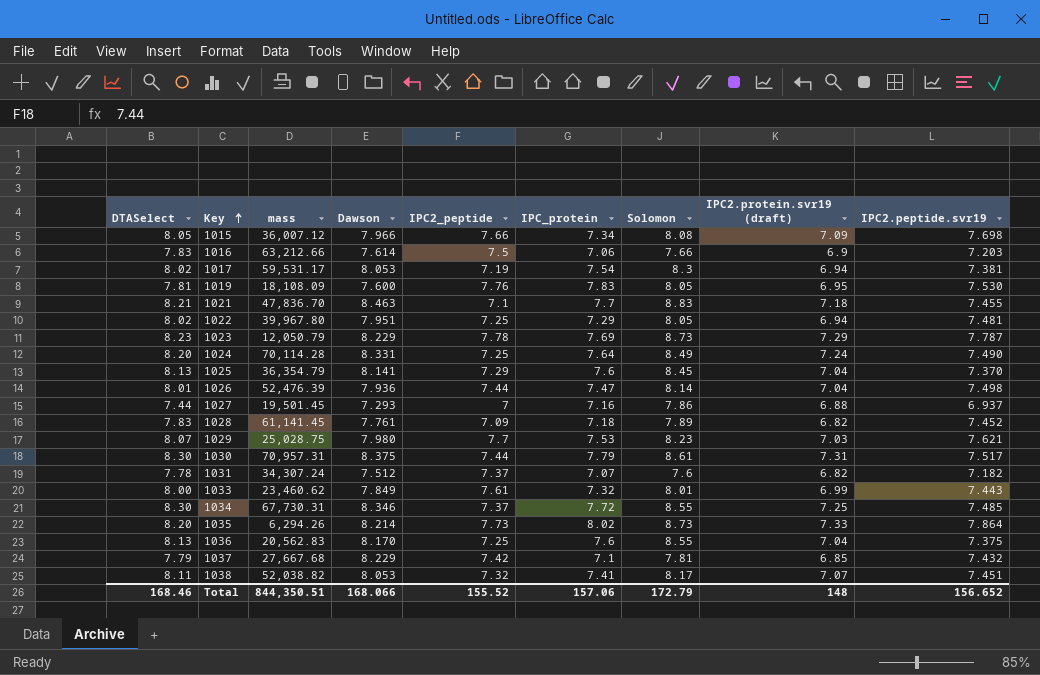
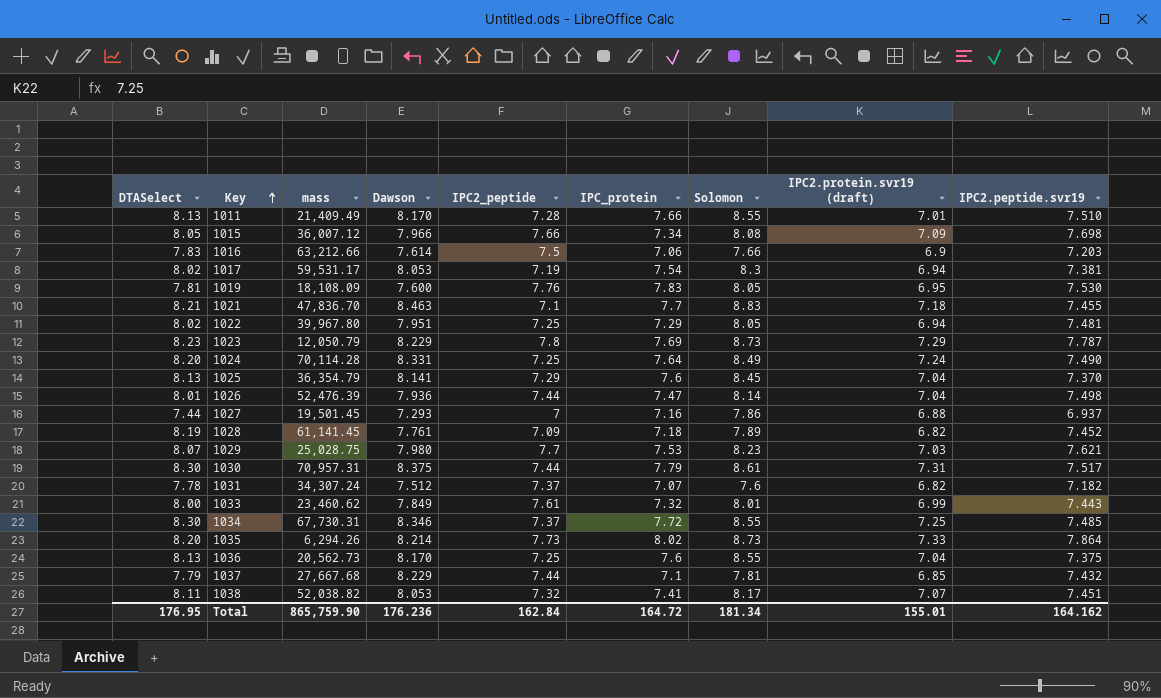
row 1011: none -> 8.13 | 21,409.49 | 8.170 | 7.28 | 7.66 | 8.55 | 7.01 | 7.510
1023 | IPC2_peptide: 7.78 -> 7.8
1028 | DTASelect: 7.83 -> 8.19
1036 | mass: 20,562.83 -> 20,562.73
1037 | IPC2_peptide: 7.42 -> 7.44
Total | DTASelect: 168.46 -> 176.95
Total | mass: 844,350.51 -> 865,759.90
Total | Dawson: 168.066 -> 176.236
Total | IPC2_peptide: 155.52 -> 162.84
Total | IPC_protein: 157.06 -> 164.72
Total | Solomon: 172.79 -> 181.34
Total | IPC2.protein.svr19 (draft): 148 -> 155.01
Total | IPC2.peptide.svr19: 156.652 -> 164.162

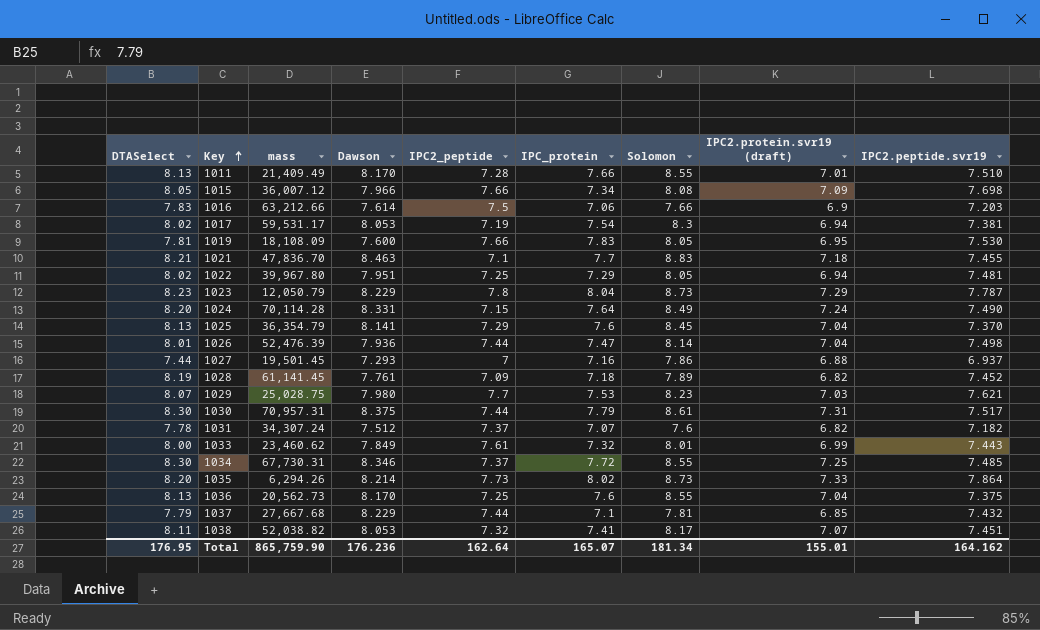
1019 | IPC2_peptide: 7.76 -> 7.66
1023 | IPC_protein: 7.69 -> 8.04
1024 | IPC2_peptide: 7.25 -> 7.15
Total | IPC2_peptide: 162.84 -> 162.64
Total | IPC_protein: 164.72 -> 165.07

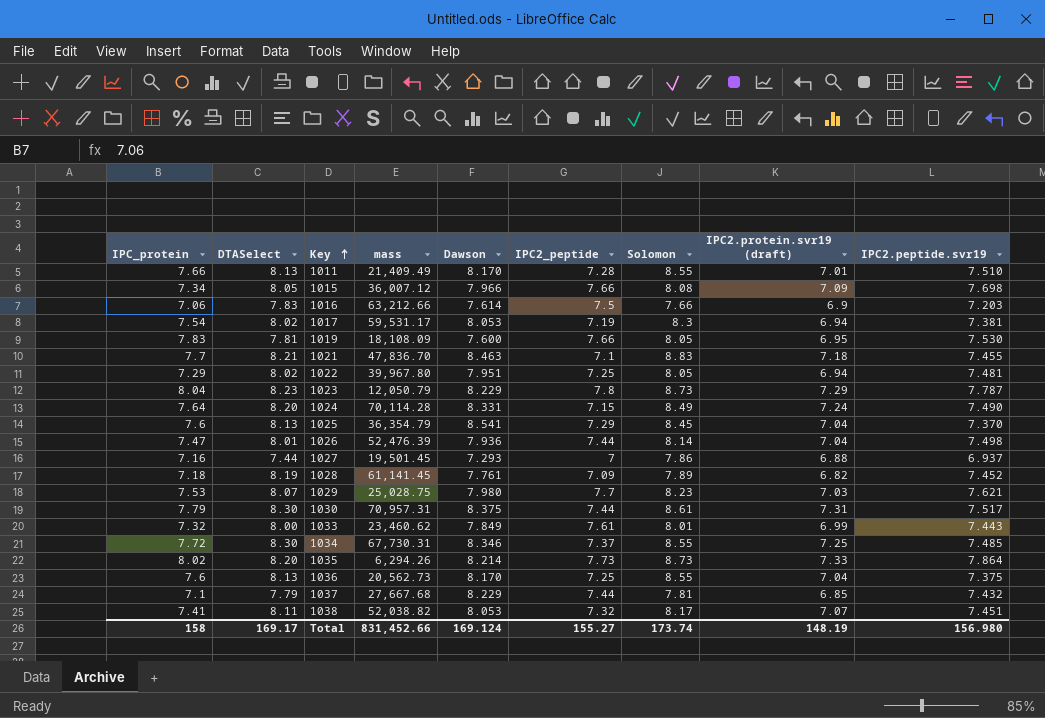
column IPC_protein | position: 6 -> 1
row 1031: 7.78 | 34,307.24 | 7.512 | 7.37 | 7.07 | 7.6 | 6.82 | 7.182 -> none
1025 | Dawson: 8.141 -> 8.541
Total | IPC_protein: 165.07 -> 158
Total | DTASelect: 176.95 -> 169.17
Total | mass: 865,759.90 -> 831,452.66
Total | Dawson: 176.236 -> 169.124
Total | IPC2_peptide: 162.64 -> 155.27
Total | Solomon: 181.34 -> 173.74
Total | IPC2.protein.svr19 (draft): 155.01 -> 148.19
Total | IPC2.peptide.svr19: 164.162 -> 156.980

